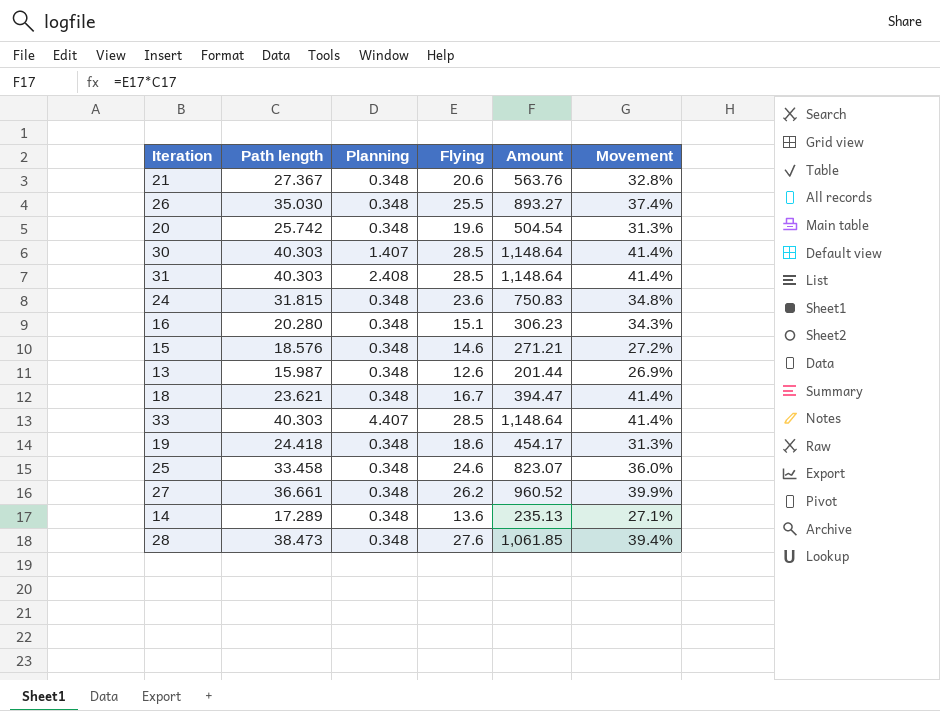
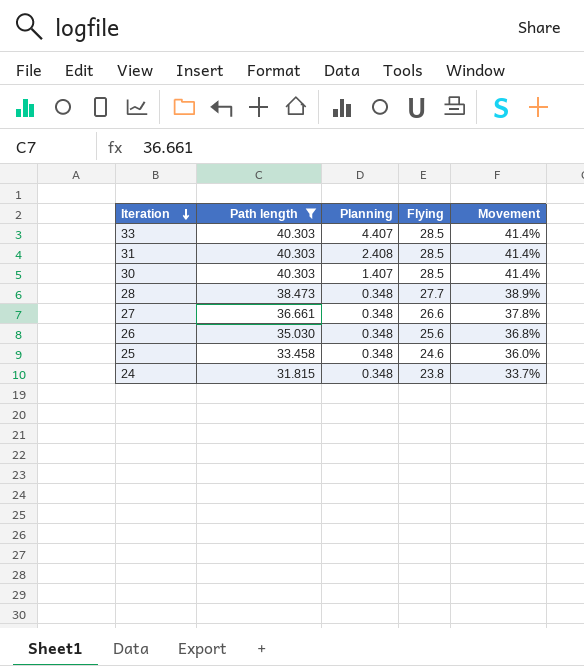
filter: none -> Path length >= 31.815
row order: none -> Iteration descending
column Amount | formula: [Path length] * [Flying] -> none
28 | Flying: 27.6 -> 27.7
28 | Movement: 39.4% -> 38.9%
27 | Flying: 26.2 -> 26.6
27 | Movement: 39.9% -> 37.8%
26 | Flying: 25.5 -> 25.6
26 | Movement: 37.4% -> 36.8%
24 | Flying: 23.6 -> 23.8
24 | Movement: 34.8% -> 33.7%

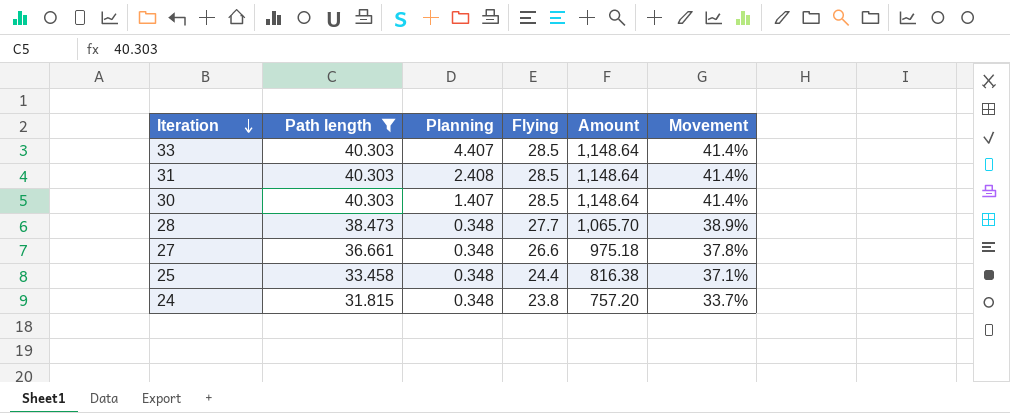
column Amount | formula: none -> [Path length] * [Flying]
row 26: 35.030 | 0.348 | 25.6 | 36.8% -> none
25 | Flying: 24.6 -> 24.4
25 | Movement: 36.0% -> 37.1%

